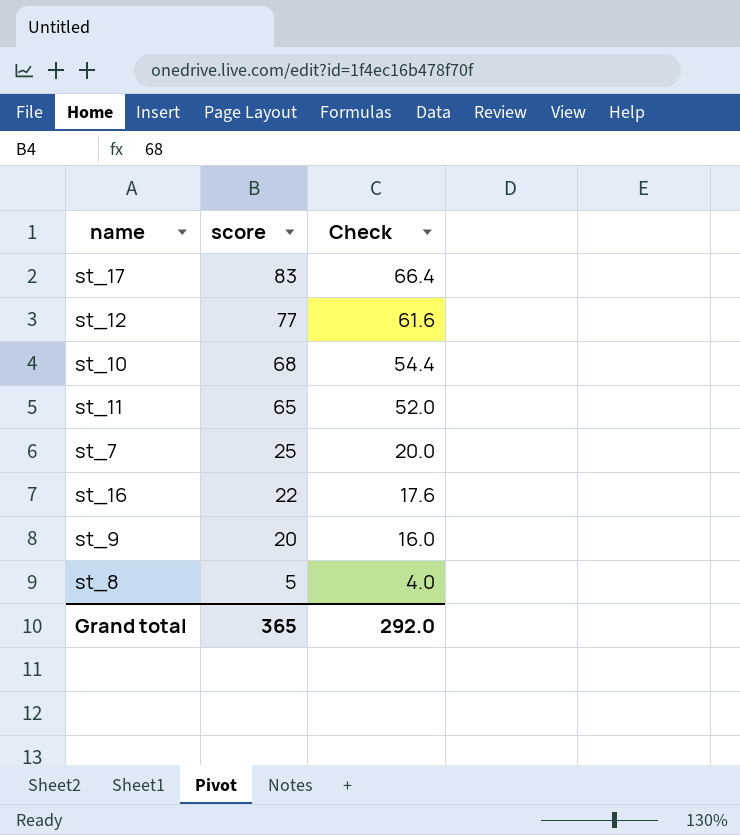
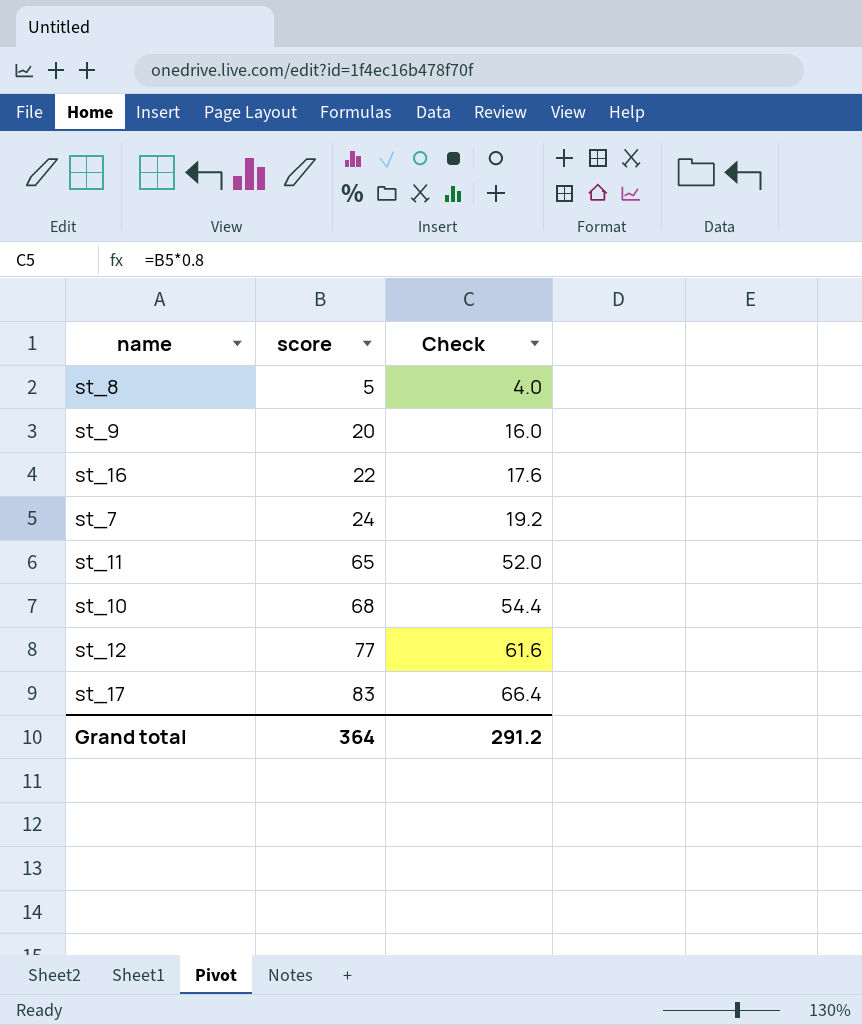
row order: score descending -> score ascending
st_7 | score: 25 -> 24
st_7 | Check: 20.0 -> 19.2
Grand total | score: 365 -> 364
Grand total | Check: 292.0 -> 291.2

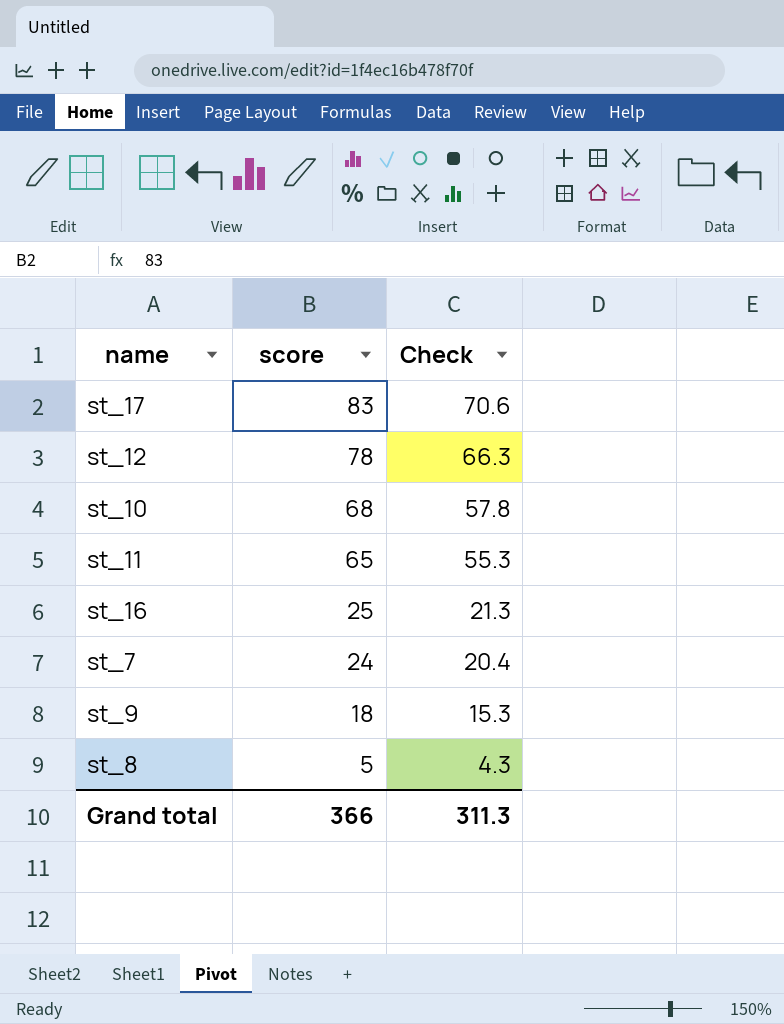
row order: score ascending -> score descending
column Check | formula: [score] * 0.8 -> [score] * 0.85
st_12 | score: 77 -> 78
st_16 | score: 22 -> 25
st_9 | score: 20 -> 18
Grand total | score: 364 -> 366
Grand total | Check: 291.2 -> 311.3

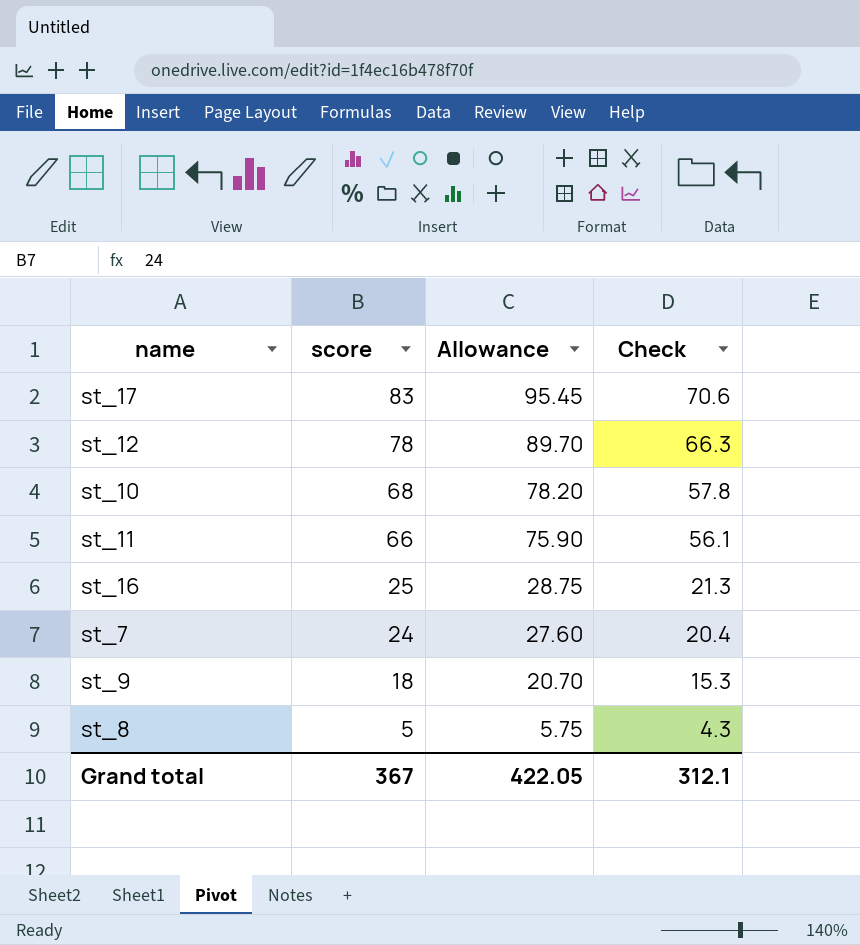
column Allowance | formula: none -> [score] * 1.15
st_11 | score: 65 -> 66
st_11 | Check: 55.3 -> 56.1
Grand total | score: 366 -> 367
Grand total | Check: 311.3 -> 312.1

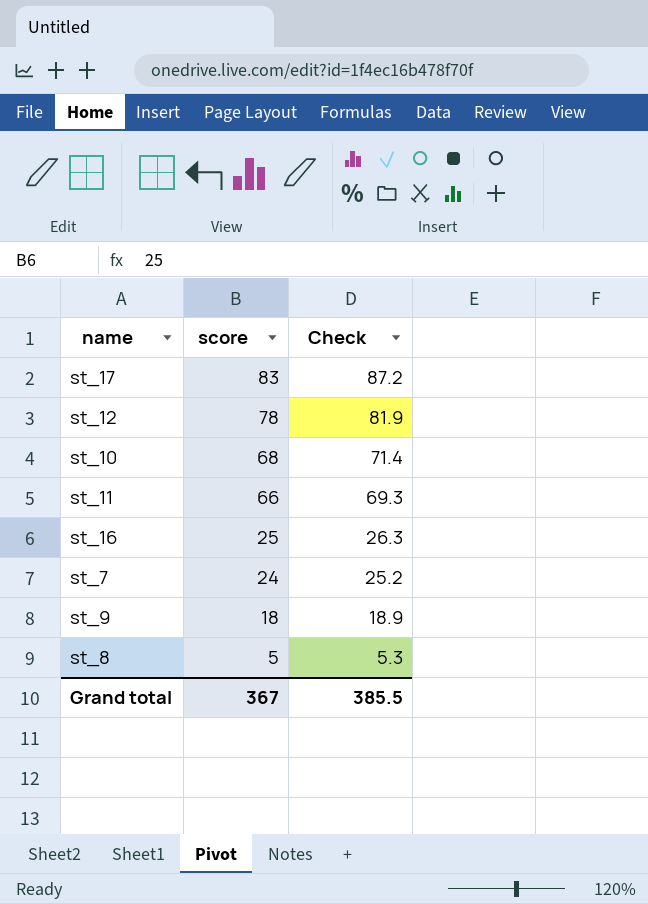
column Allowance | formula: [score] * 1.15 -> none
column Check | formula: [score] * 0.85 -> [score] * 1.05
Grand total | Check: 312.1 -> 385.5

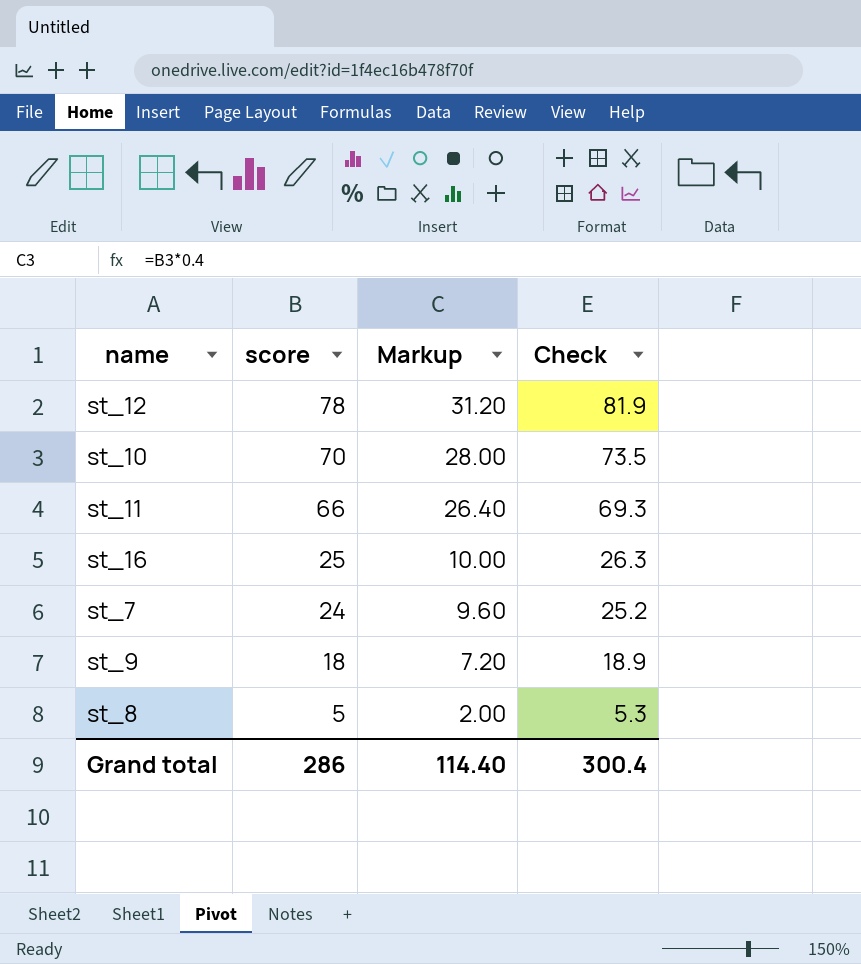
column Markup | formula: none -> [score] * 0.4
row st_17: 83 | 87.2 -> none
st_10 | score: 68 -> 70
st_10 | Check: 71.4 -> 73.5
Grand total | score: 367 -> 286
Grand total | Check: 385.5 -> 300.4

